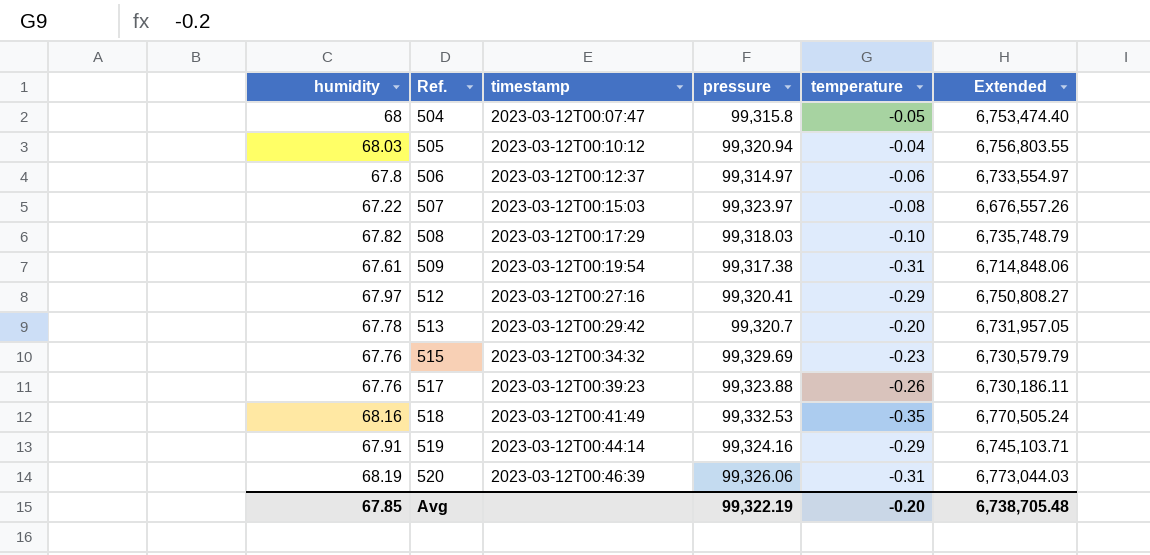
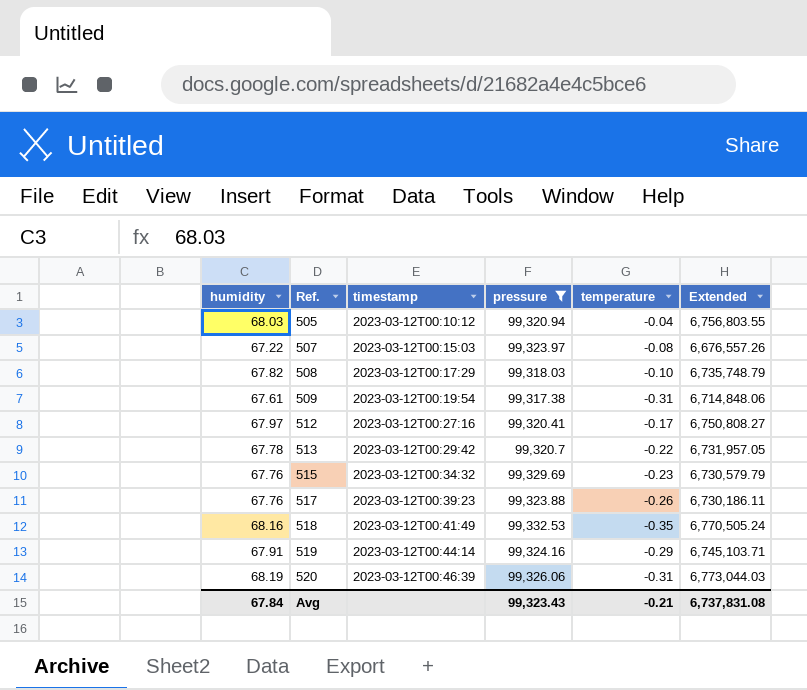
filter: none -> pressure >= 99,317.38
512 | temperature: -0.29 -> -0.17
513 | temperature: -0.20 -> -0.22
Avg | humidity: 67.85 -> 67.84
Avg | pressure: 99,322.19 -> 99,323.43
Avg | temperature: -0.20 -> -0.21
Avg | Extended: 6,738,705.48 -> 6,737,831.08

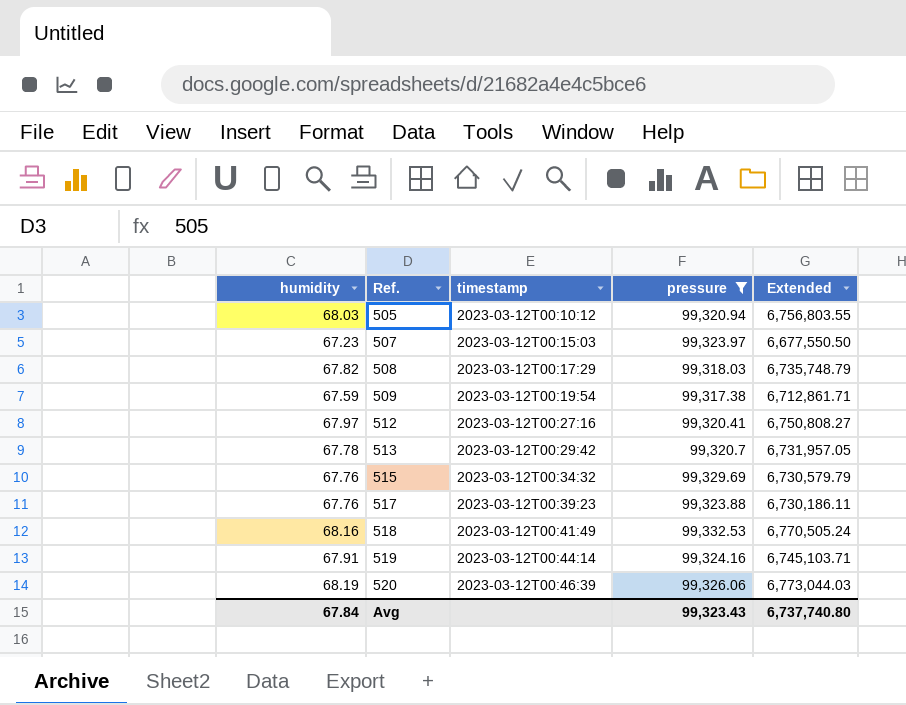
column temperature | position: 5 -> none
507 | humidity: 67.22 -> 67.23
507 | Extended: 6,676,557.26 -> 6,677,550.50
509 | humidity: 67.61 -> 67.59
509 | Extended: 6,714,848.06 -> 6,712,861.71
Avg | Extended: 6,737,831.08 -> 6,737,740.80

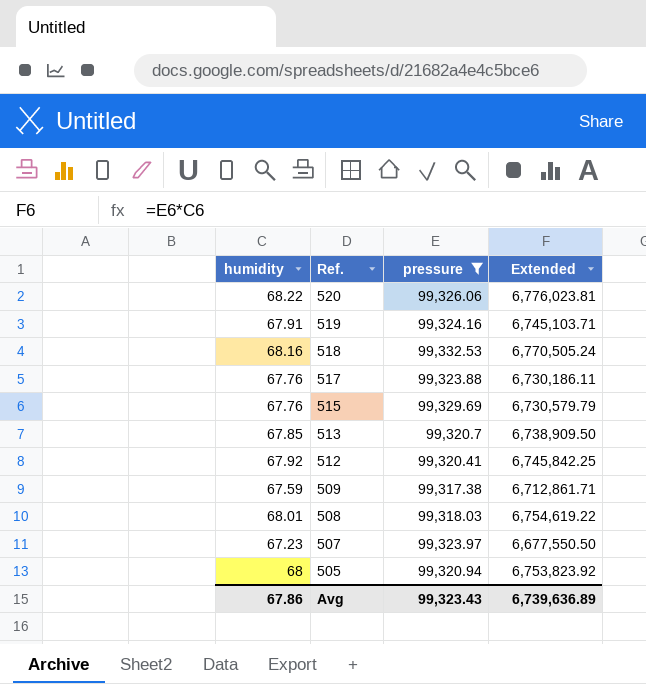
row order: Ref. ascending -> Ref. descending
column timestamp | position: 3 -> none
520 | humidity: 68.19 -> 68.22
520 | Extended: 6,773,044.03 -> 6,776,023.81
513 | humidity: 67.78 -> 67.85
513 | Extended: 6,731,957.05 -> 6,738,909.50
512 | humidity: 67.97 -> 67.92
512 | Extended: 6,750,808.27 -> 6,745,842.25
508 | humidity: 67.82 -> 68.01
508 | Extended: 6,735,748.79 -> 6,754,619.22
505 | humidity: 68.03 -> 68
505 | Extended: 6,756,803.55 -> 6,753,823.92
Avg | humidity: 67.84 -> 67.86
Avg | Extended: 6,737,740.80 -> 6,739,636.89

